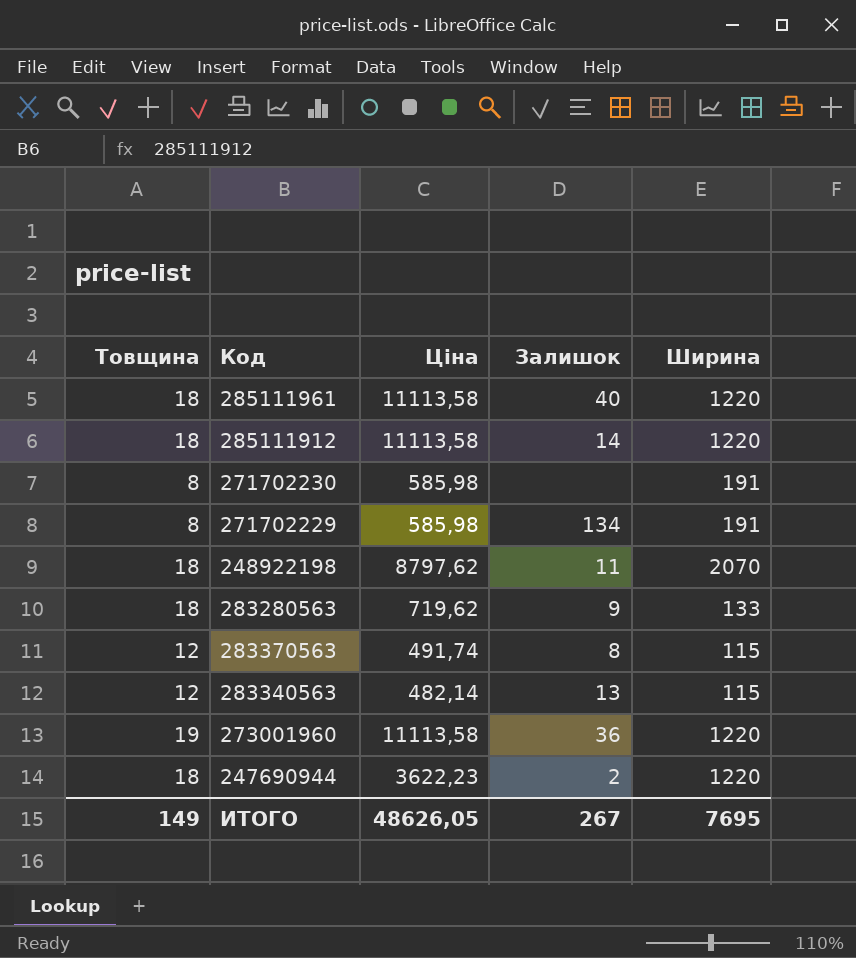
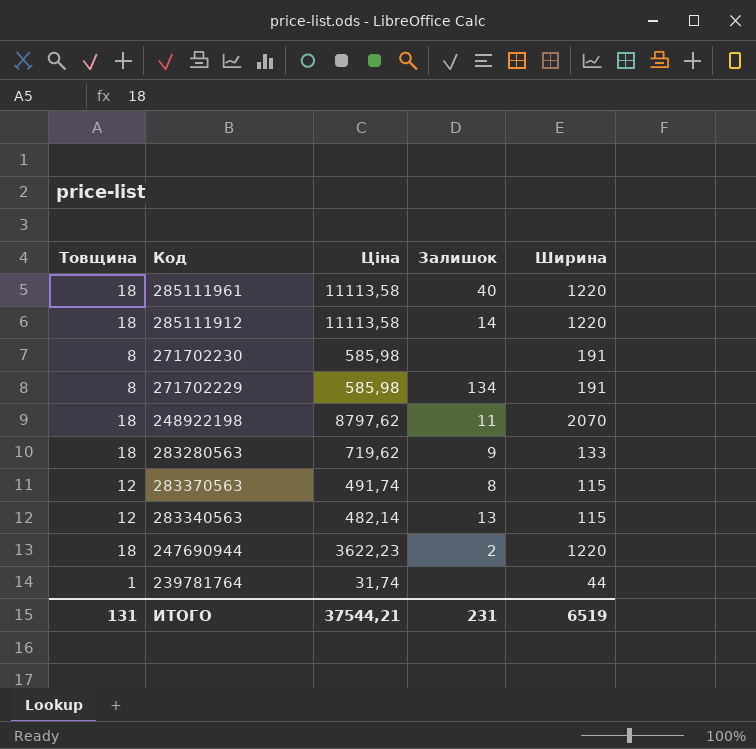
row 273001960: 19 | 11113,58 | 36 | 1220 -> none
row 239781764: none -> 1 | 31,74 | none | 44
ИТОГО | Товщина: 149 -> 131
ИТОГО | Ціна: 48626,05 -> 37544,21
ИТОГО | Залишок: 267 -> 231
ИТОГО | Ширина: 7695 -> 6519

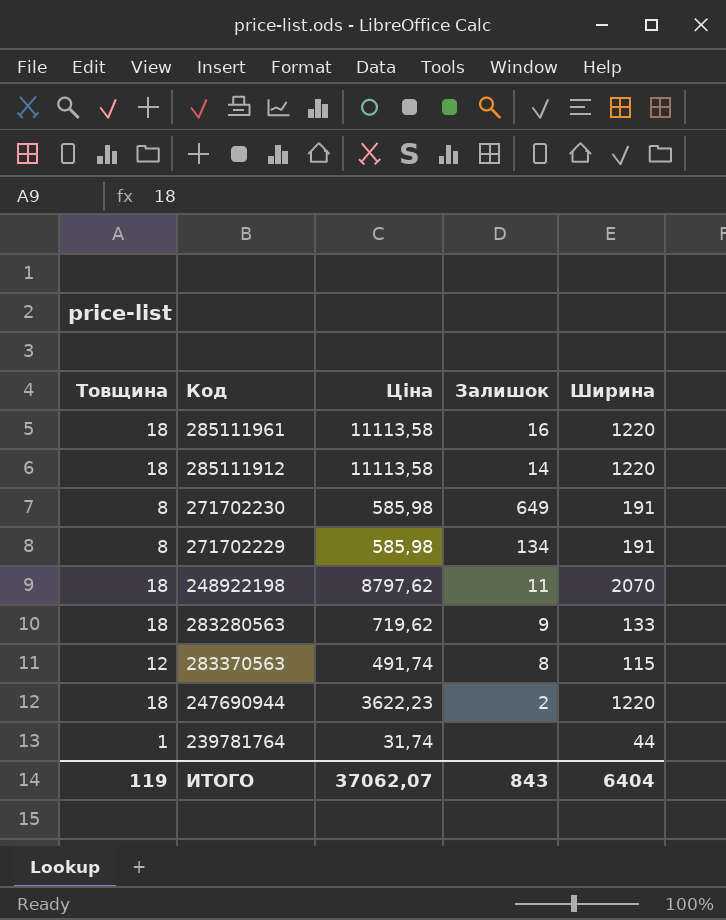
row 283340563: 12 | 482,14 | 13 | 115 -> none
285111961 | Залишок: 40 -> 16
271702230 | Залишок: none -> 649
ИТОГО | Товщина: 131 -> 119
ИТОГО | Ціна: 37544,21 -> 37062,07
ИТОГО | Залишок: 231 -> 843
ИТОГО | Ширина: 6519 -> 6404

